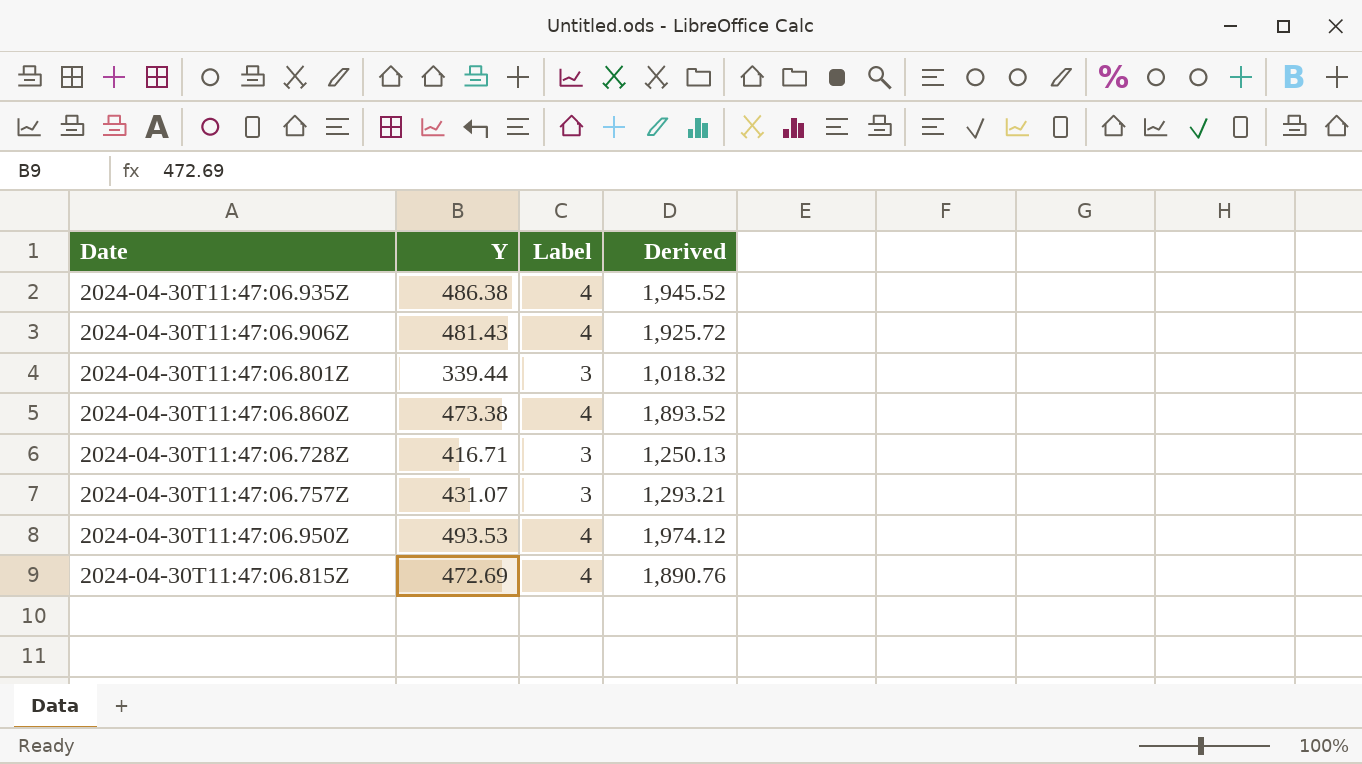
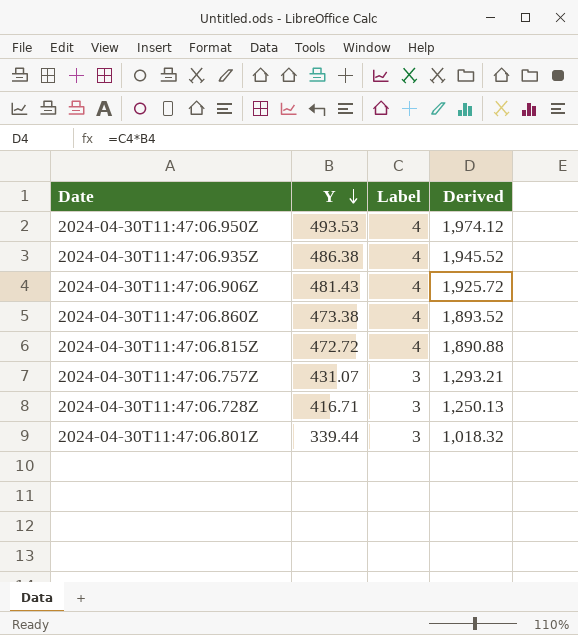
row order: none -> Y descending
2024-04-30T11:47:06.815Z | Y: 472.69 -> 472.72
2024-04-30T11:47:06.815Z | Derived: 1,890.76 -> 1,890.88

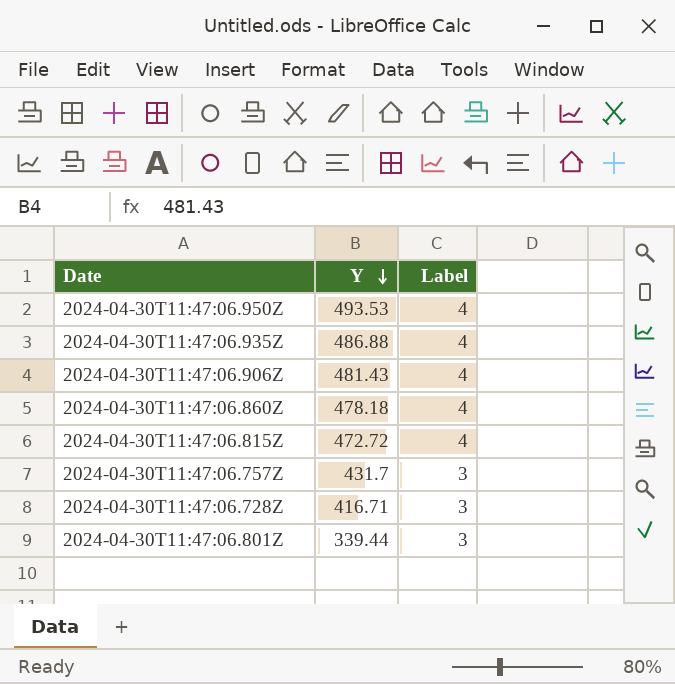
column Derived | formula: [Y] * [Label] -> none
2024-04-30T11:47:06.935Z | Y: 486.38 -> 486.88
2024-04-30T11:47:06.860Z | Y: 473.38 -> 478.18
2024-04-30T11:47:06.757Z | Y: 431.07 -> 431.7

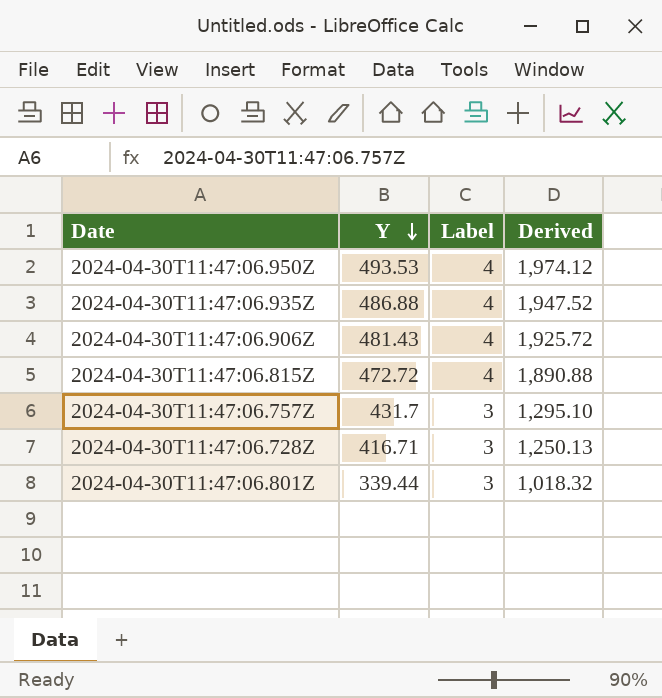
column Derived | formula: none -> [Y] * [Label]
row 2024-04-30T11:47:06.860Z: 478.18 | 4 -> none

